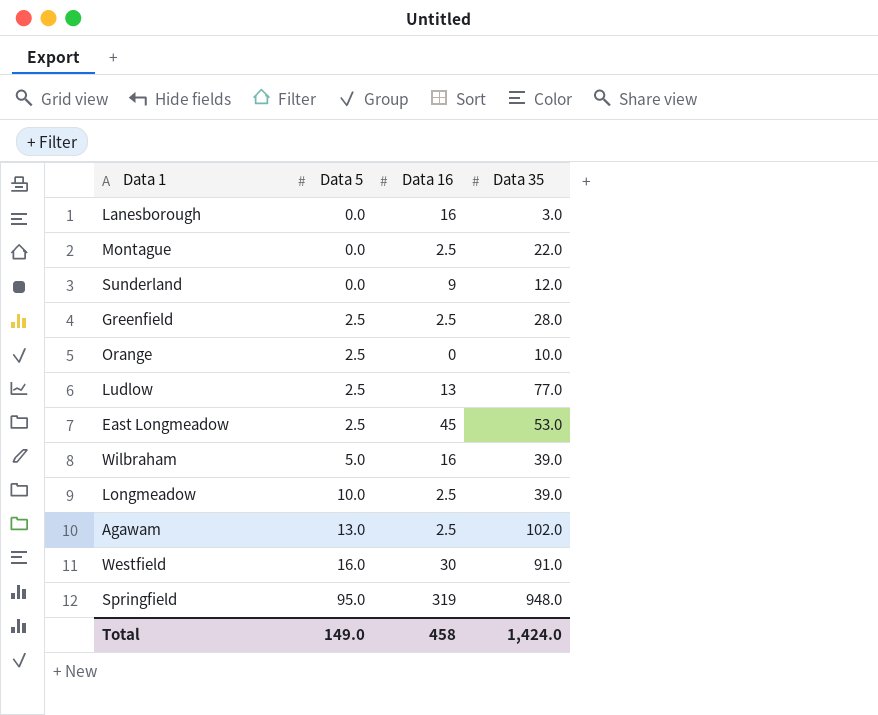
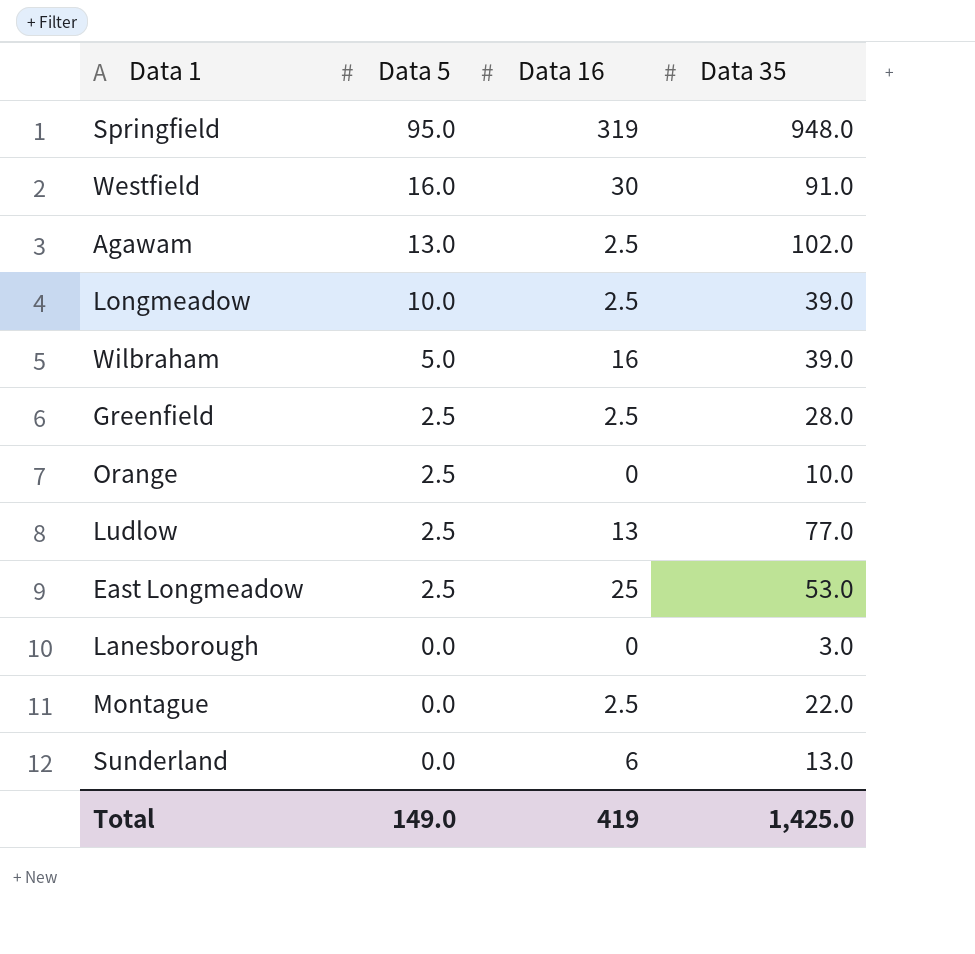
row order: Data 5 ascending -> Data 5 descending
East Longmeadow | Data 16: 45 -> 25
Lanesborough | Data 16: 16 -> 0
Sunderland | Data 16: 9 -> 6
Sunderland | Data 35: 12.0 -> 13.0
Total | Data 16: 458 -> 419
Total | Data 35: 1,424.0 -> 1,425.0

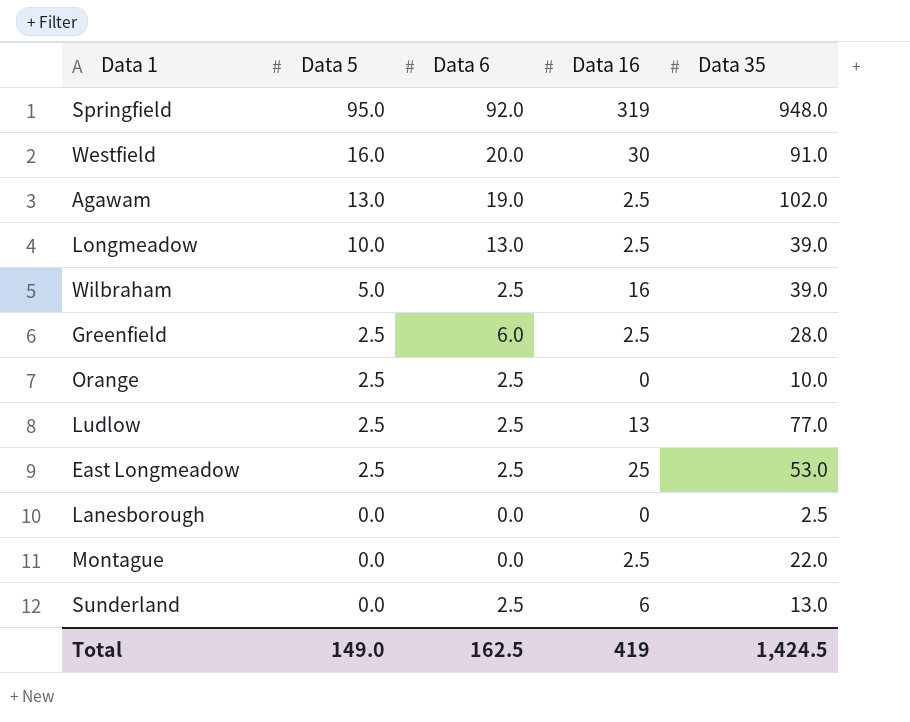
column Data 6 | position: none -> 3
Lanesborough | Data 35: 3.0 -> 2.5
Total | Data 35: 1,425.0 -> 1,424.5

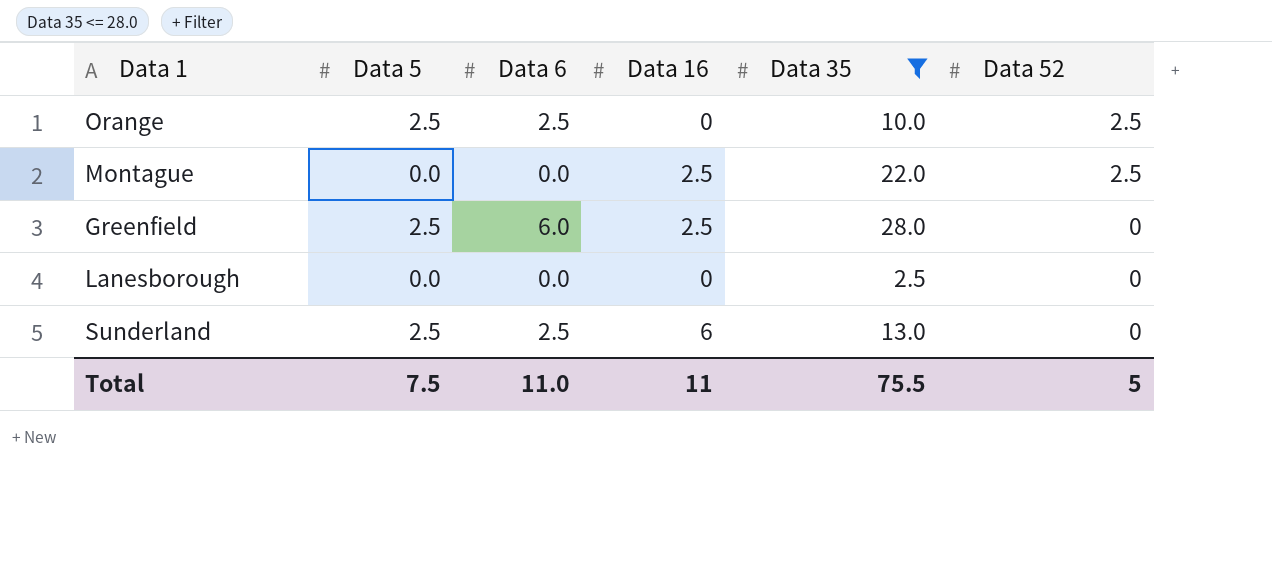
filter: none -> Data 35 <= 28.0
row order: Data 5 descending -> Data 52 descending
column Data 52 | position: none -> 6
Sunderland | Data 5: 0.0 -> 2.5
Total | Data 5: 149.0 -> 7.5
Total | Data 6: 162.5 -> 11.0
Total | Data 16: 419 -> 11
Total | Data 35: 1,424.5 -> 75.5

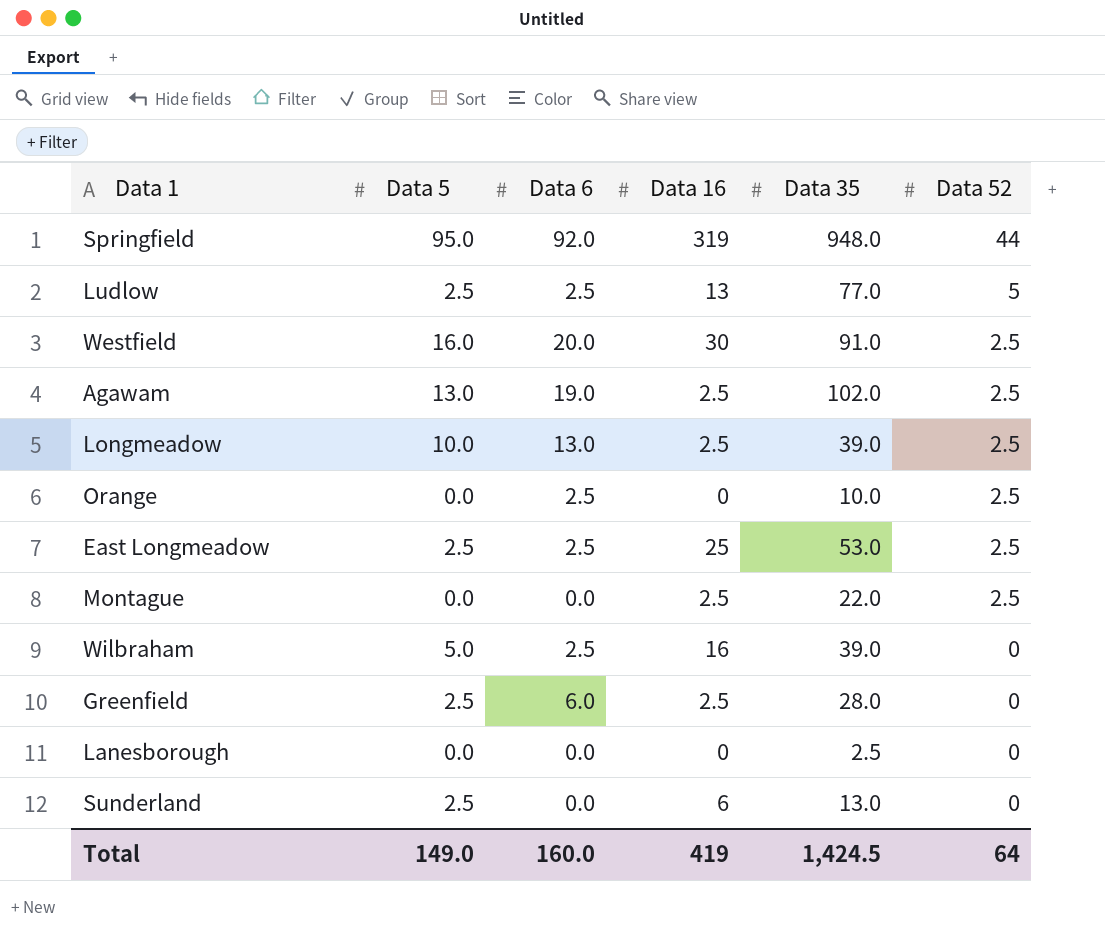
filter: Data 35 <= 28.0 -> none
Orange | Data 5: 2.5 -> 0.0
Sunderland | Data 6: 2.5 -> 0.0
Total | Data 5: 7.5 -> 149.0
Total | Data 6: 11.0 -> 160.0
Total | Data 16: 11 -> 419
Total | Data 35: 75.5 -> 1,424.5
Total | Data 52: 5 -> 64

